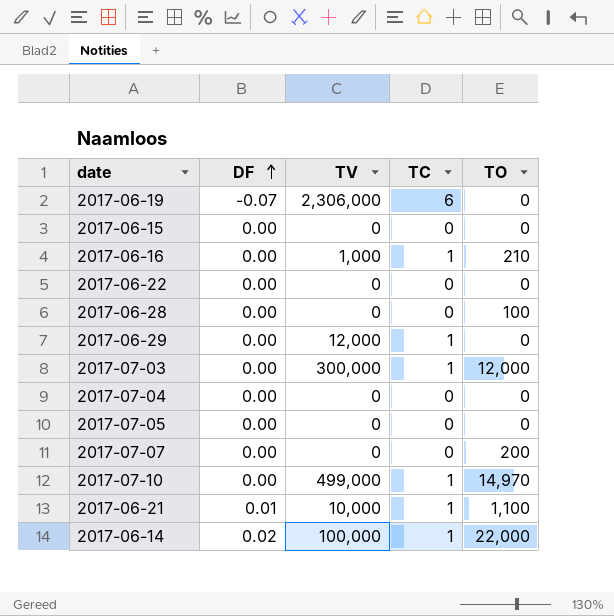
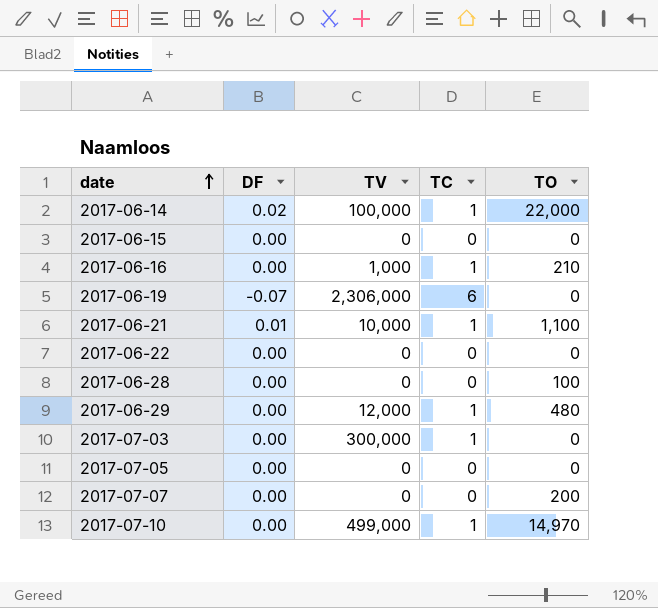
row order: DF ascending -> date ascending
row 2017-07-04: 0.00 | 0 | 0 | 0 -> none
2017-06-29 | TO: 0 -> 480
2017-07-03 | TO: 12,000 -> 0

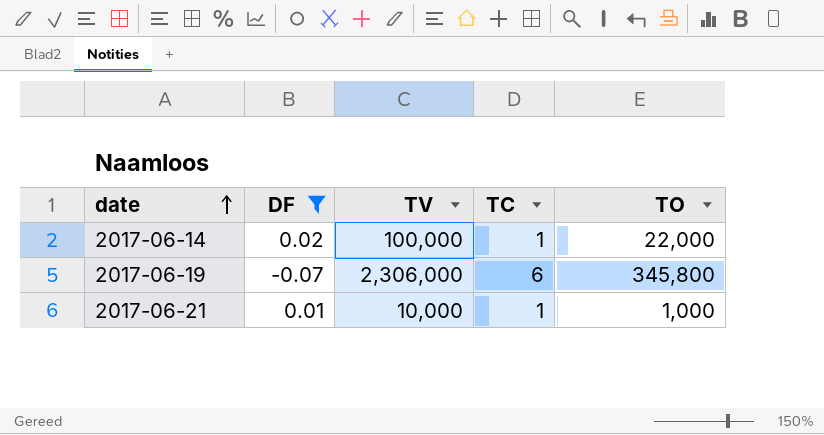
filter: none -> DF != 0.00
2017-06-19 | TO: 0 -> 345,800
2017-06-21 | TO: 1,100 -> 1,000

